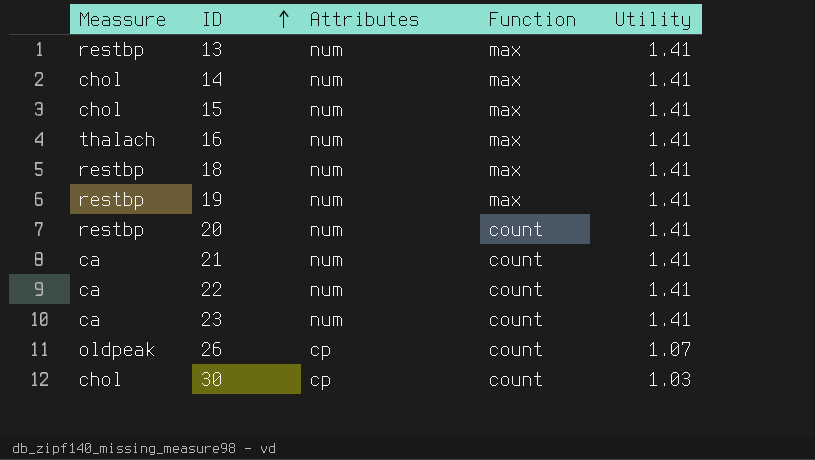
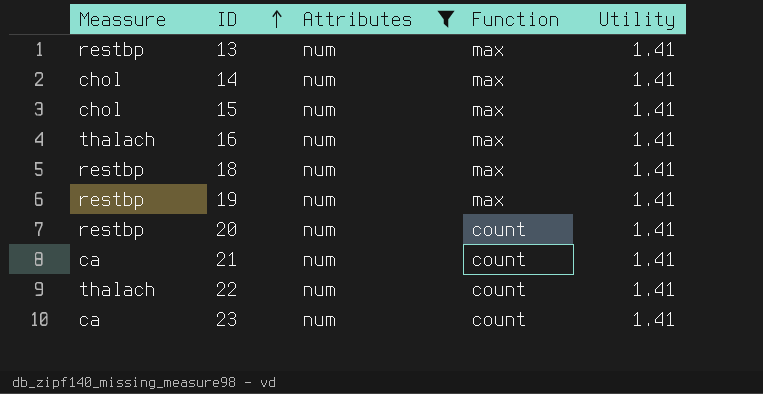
filter: none -> Attributes = num
22 | Meassure: ca -> thalach

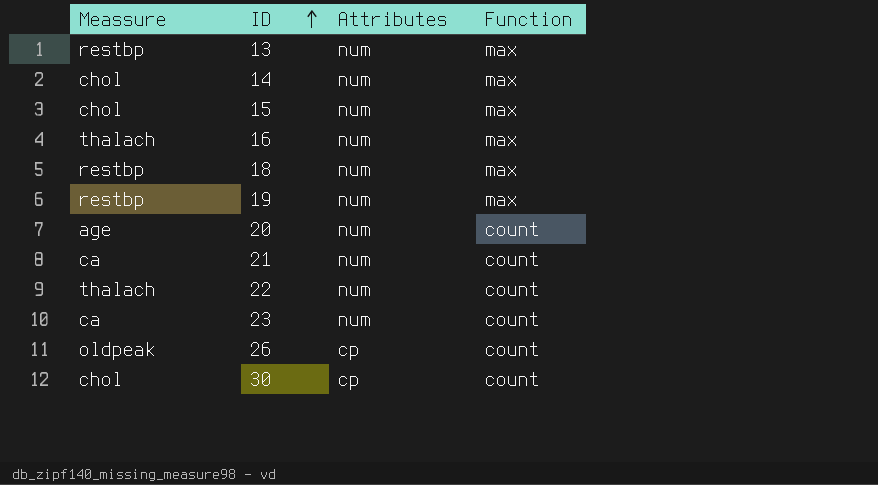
filter: Attributes = num -> none
column Utility | position: 5 -> none
20 | Meassure: restbp -> age

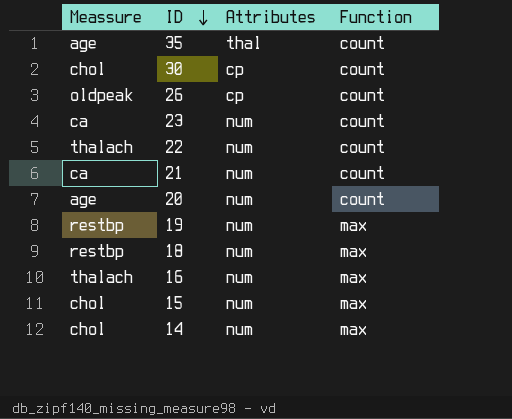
row order: ID ascending -> ID descending
row 13: restbp | num | max -> none
row 35: none -> age | thal | count

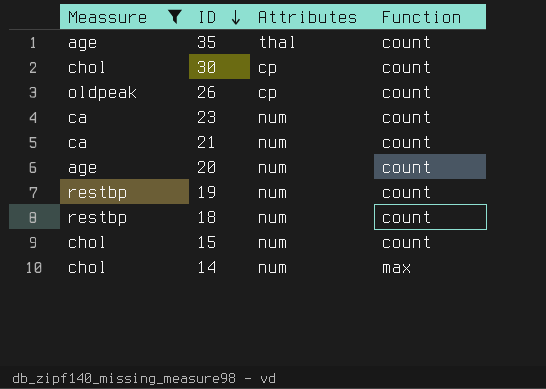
filter: none -> Meassure != thalach
19 | Function: max -> count
18 | Function: max -> count
15 | Function: max -> count

